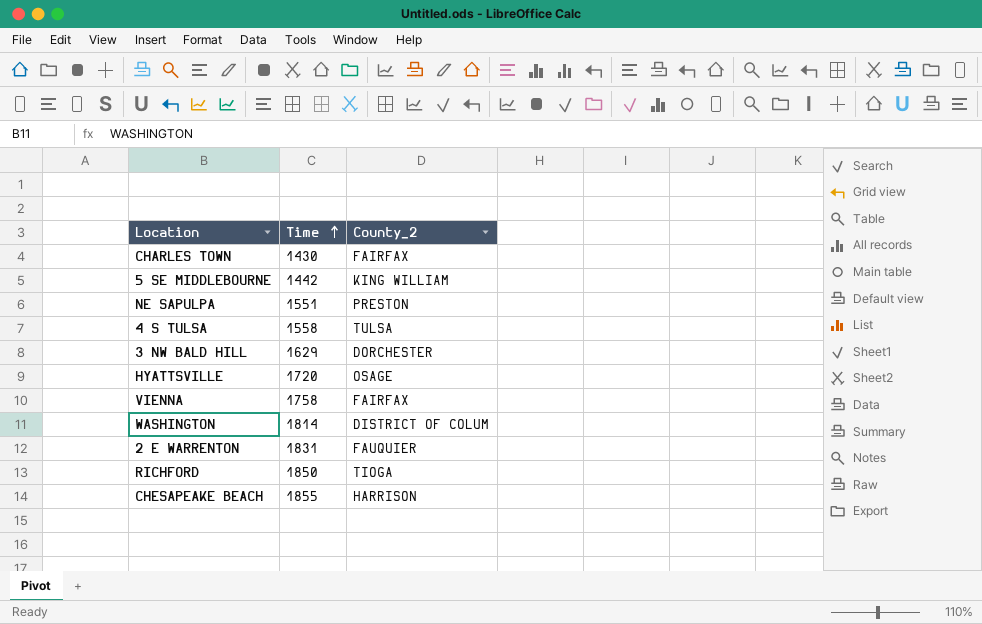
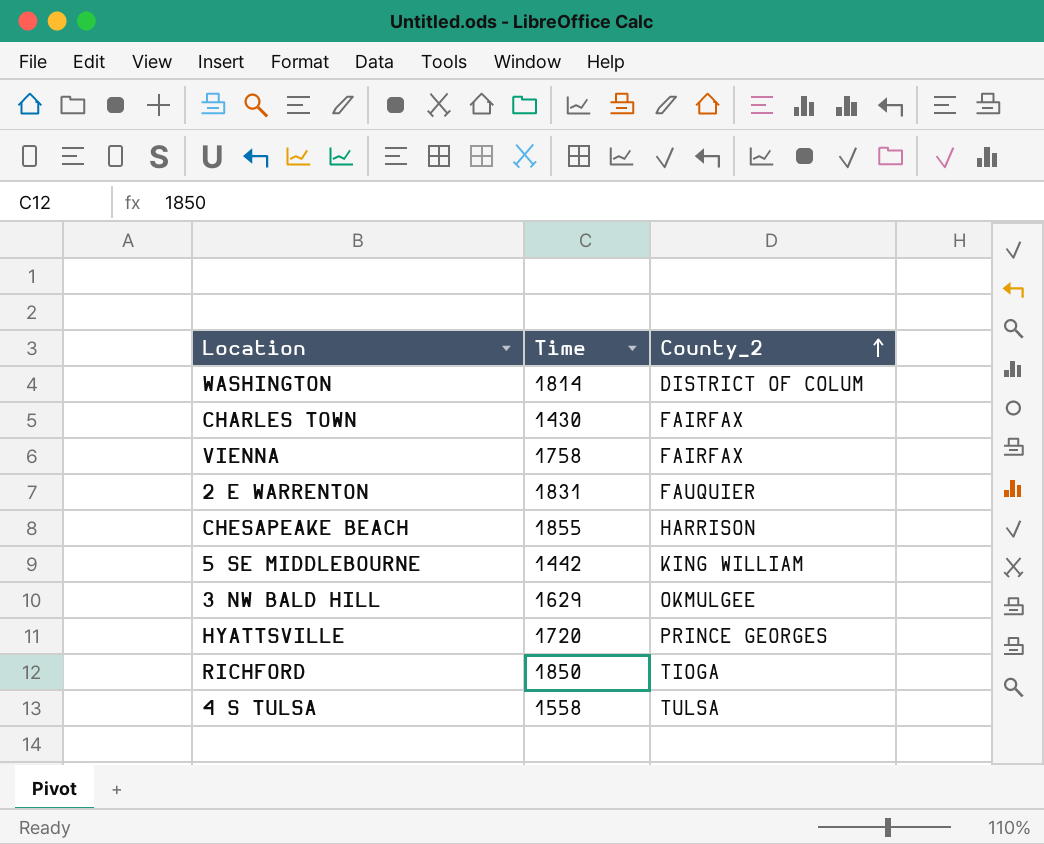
row order: Time ascending -> County_2 ascending
row NE SAPULPA: 1551 | PRESTON -> none
3 NW BALD HILL | County_2: DORCHESTER -> OKMULGEE
HYATTSVILLE | County_2: OSAGE -> PRINCE GEORGES

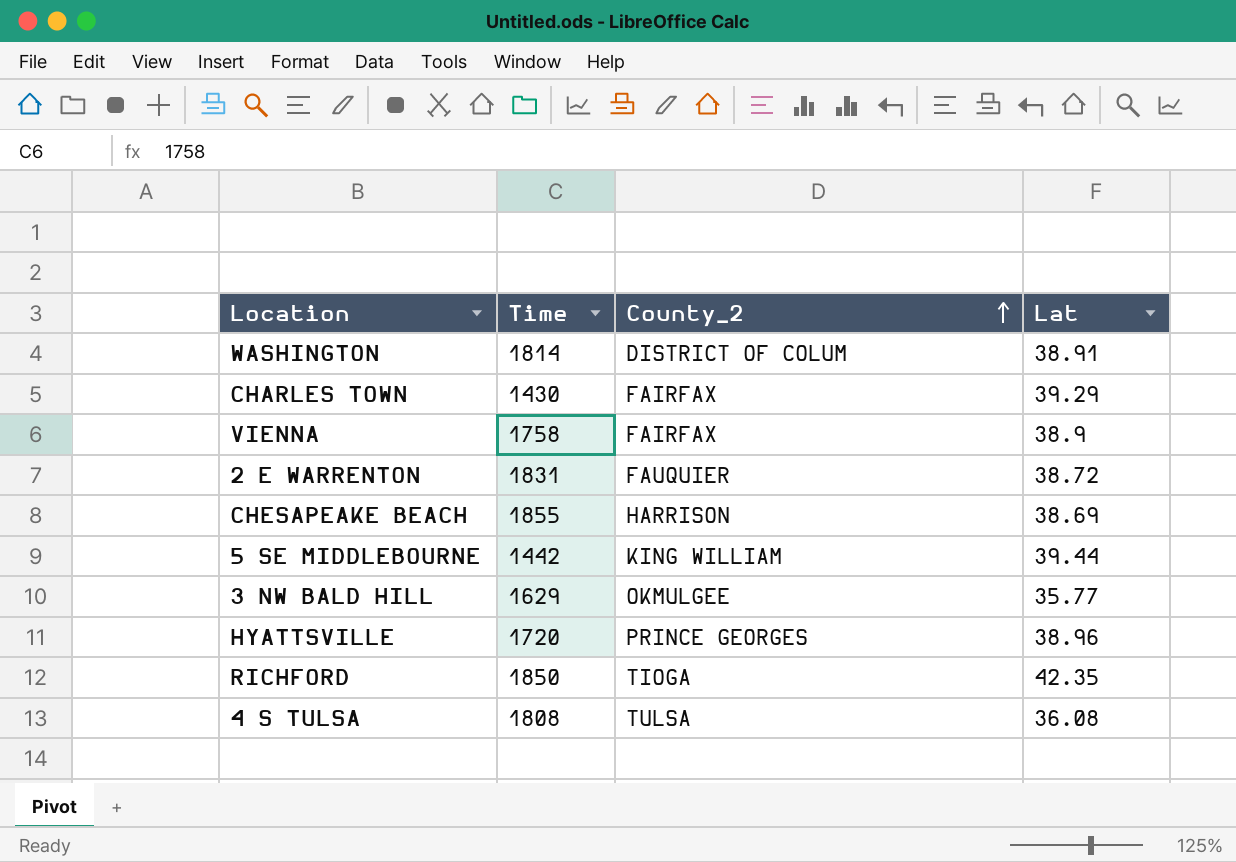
column Lat | position: none -> 4
4 S TULSA | Time: 1558 -> 1808

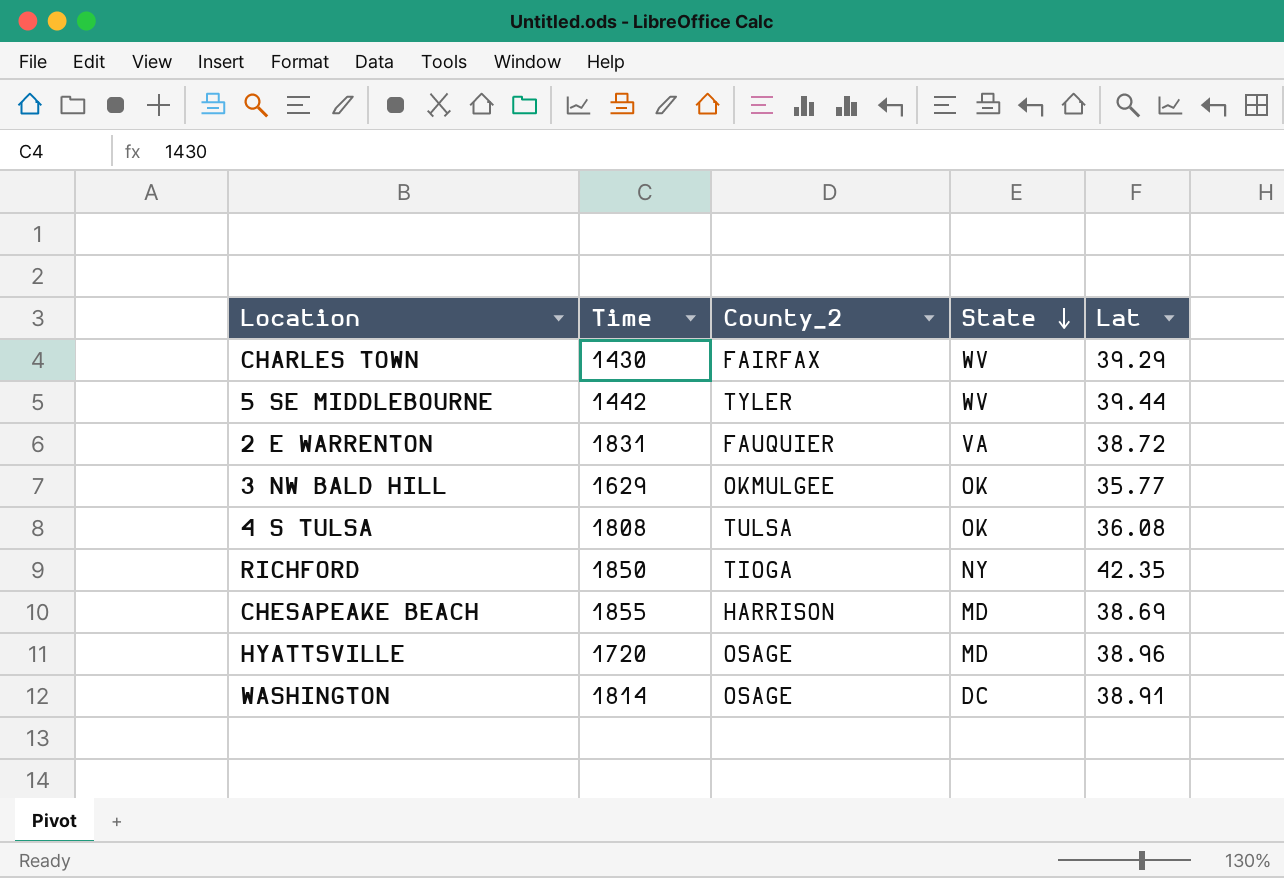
row order: County_2 ascending -> State descending
column State | position: none -> 4
row VIENNA: 1758 | FAIRFAX | 38.9 -> none
5 SE MIDDLEBOURNE | County_2: KING WILLIAM -> TYLER
HYATTSVILLE | County_2: PRINCE GEORGES -> OSAGE
WASHINGTON | County_2: DISTRICT OF COLUM -> OSAGE

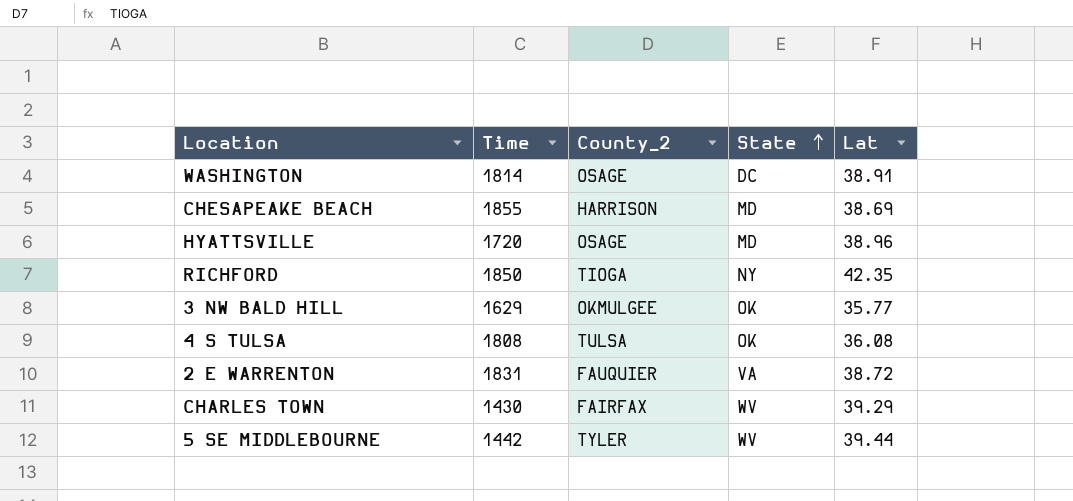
row order: State descending -> State ascending

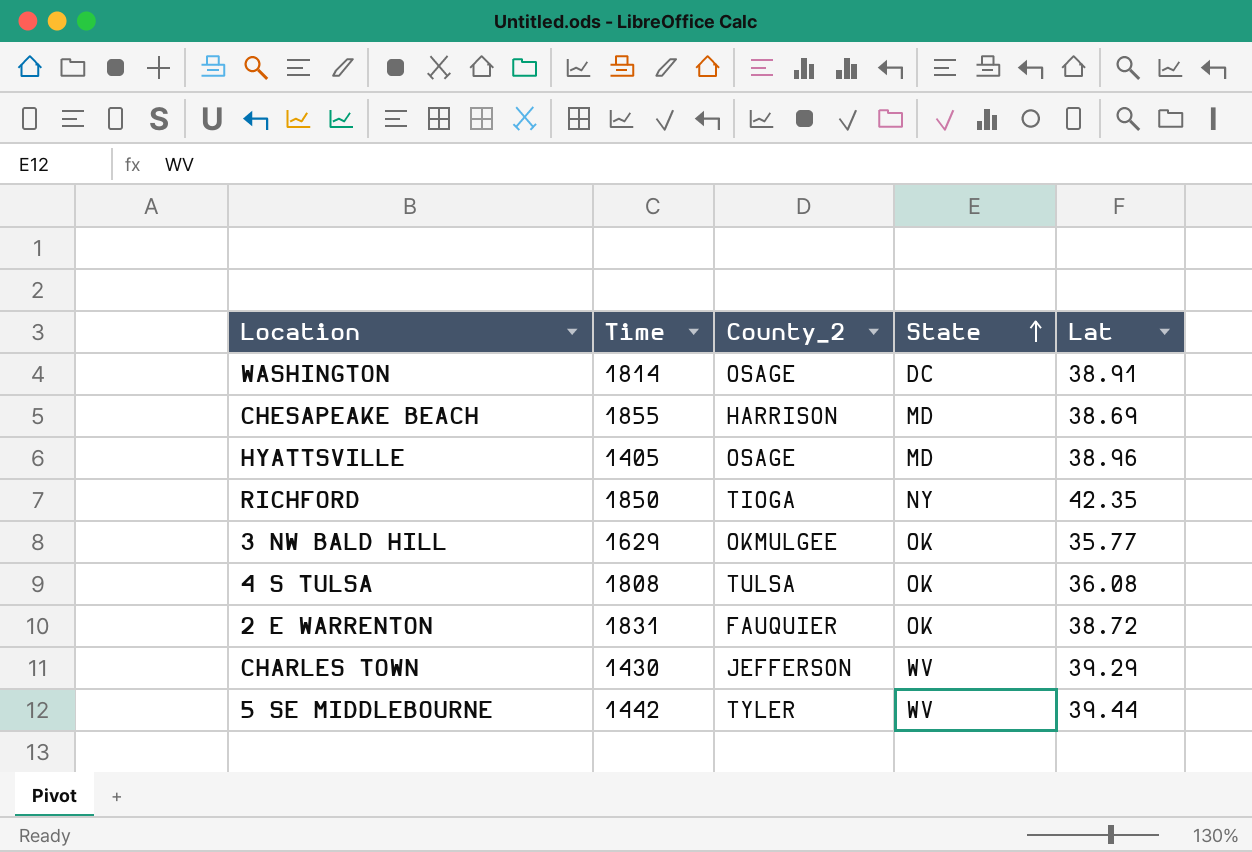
HYATTSVILLE | Time: 1720 -> 1405
2 E WARRENTON | State: VA -> OK
CHARLES TOWN | County_2: FAIRFAX -> JEFFERSON

